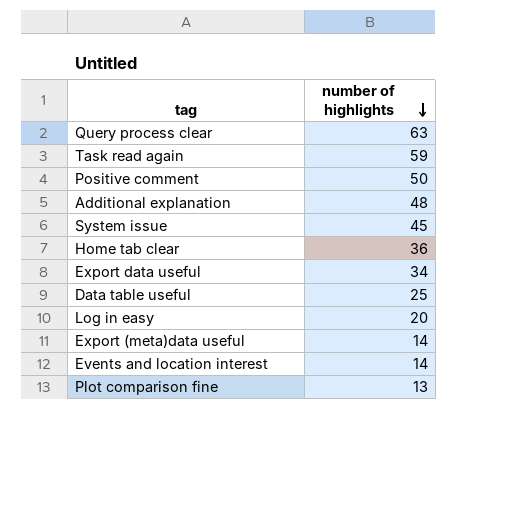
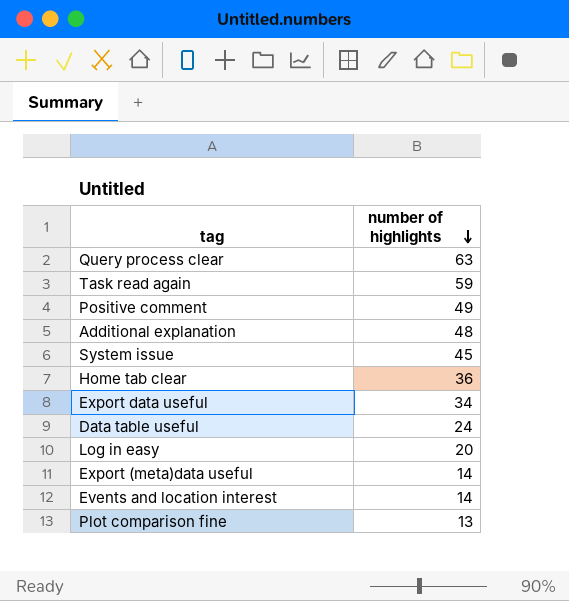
Positive comment | number of highlights: 50 -> 49
Data table useful | number of highlights: 25 -> 24

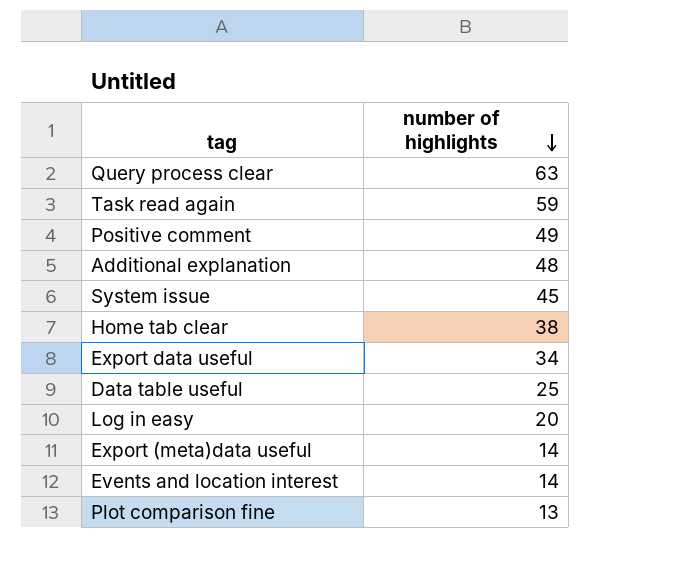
Home tab clear | number of highlights: 36 -> 38
Data table useful | number of highlights: 24 -> 25

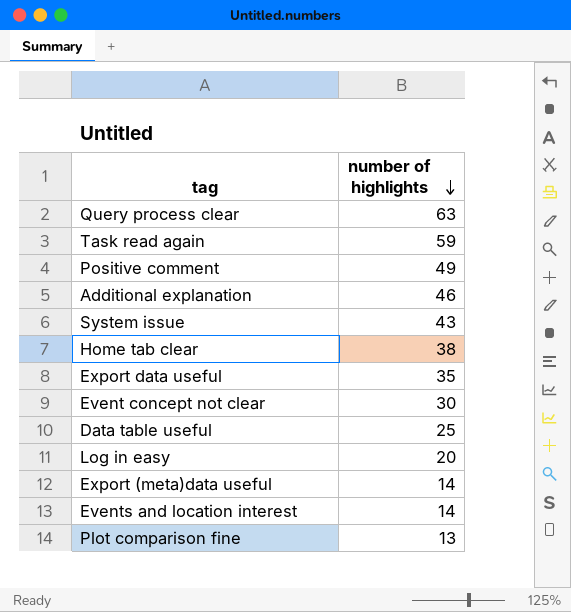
Additional explanation | number of highlights: 48 -> 46
System issue | number of highlights: 45 -> 43
Export data useful | number of highlights: 34 -> 35
row Event concept not clear: none -> 30

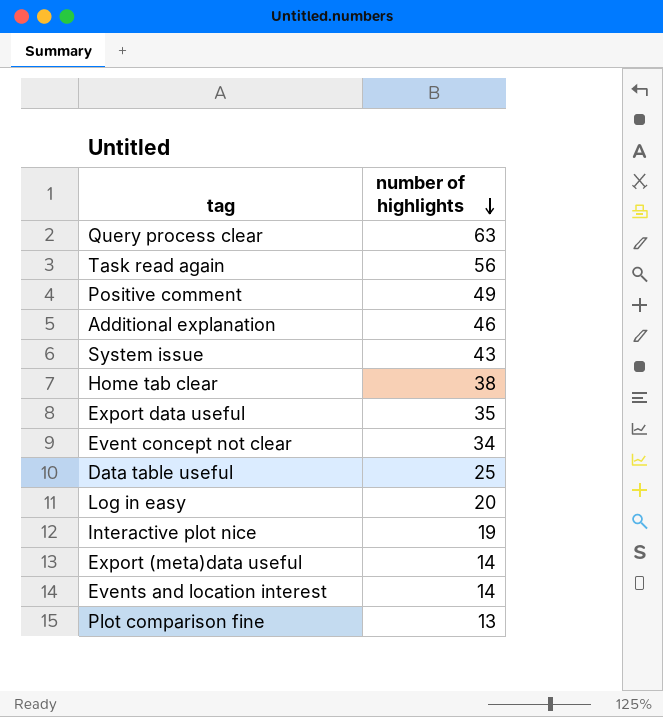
Task read again | number of highlights: 59 -> 56
Event concept not clear | number of highlights: 30 -> 34
row Interactive plot nice: none -> 19

